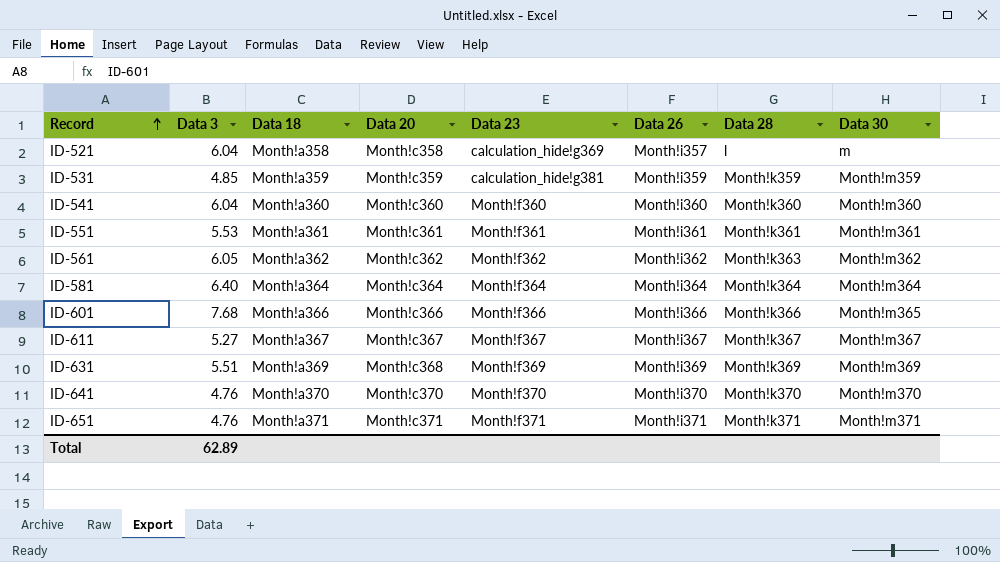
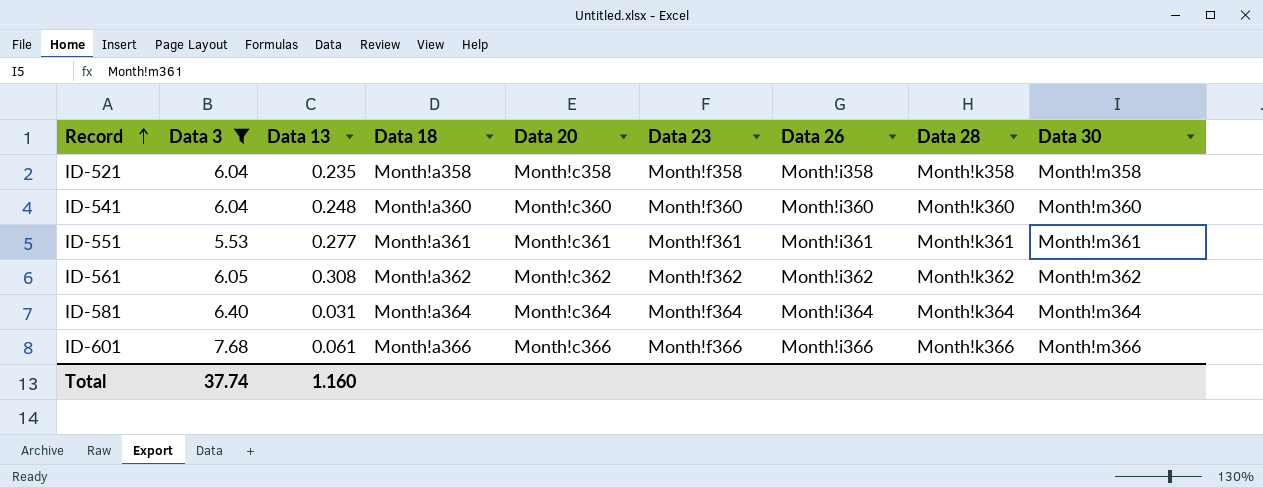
filter: none -> Data 3 >= 5.53
column Data 13 | position: none -> 3
ID-521 | Data 23: calculation_hide!g369 -> Month!f358
ID-521 | Data 26: Month!i357 -> Month!i358
ID-521 | Data 28: l -> Month!k358
ID-521 | Data 30: m -> Month!m358
ID-561 | Data 28: Month!k363 -> Month!k362
ID-601 | Data 30: Month!m365 -> Month!m366
Total | Data 3: 62.89 -> 37.74

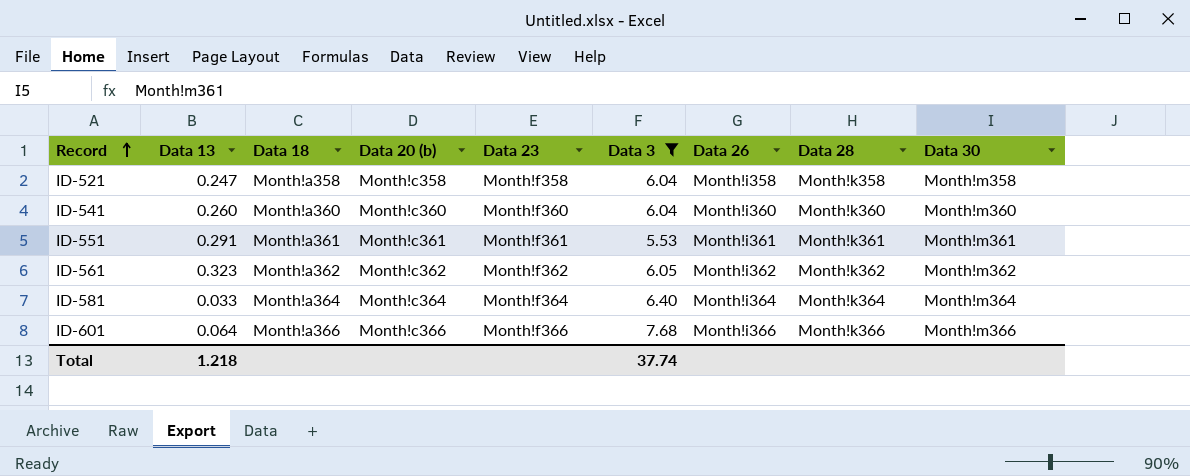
column name: Data 20 -> Data 20 (b)
column Data 3 | position: 2 -> 6
ID-521 | Data 13: 0.235 -> 0.247
ID-541 | Data 13: 0.248 -> 0.260
ID-551 | Data 13: 0.277 -> 0.291
ID-561 | Data 13: 0.308 -> 0.323
ID-581 | Data 13: 0.031 -> 0.033
ID-601 | Data 13: 0.061 -> 0.064
Total | Data 13: 1.160 -> 1.218

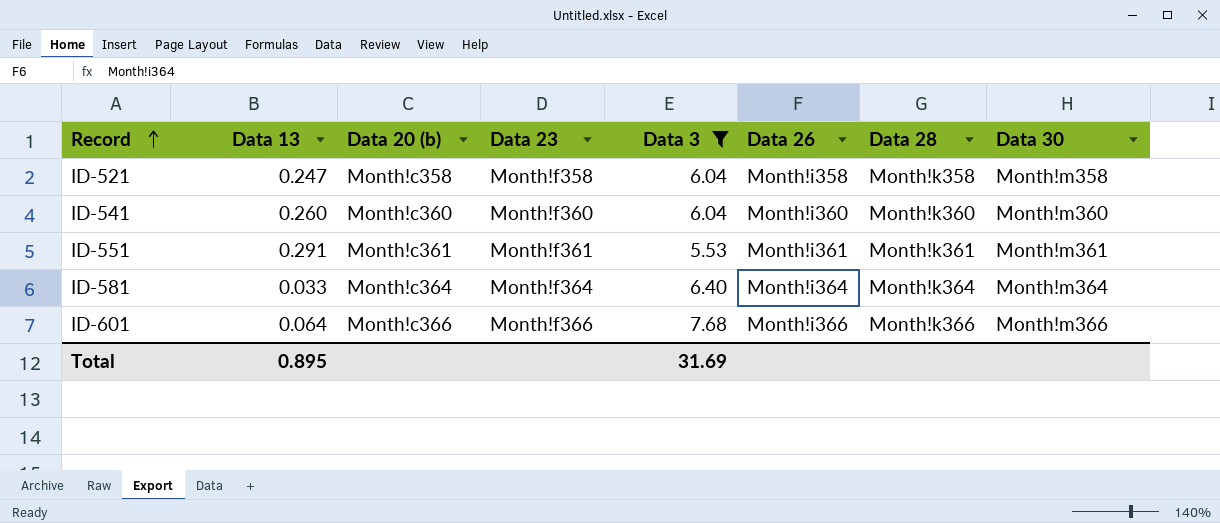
column Data 18 | position: 3 -> none
row ID-561: 0.323 | Month!a362 | Month!c362 | Month!f362 | 6.05 | Month!i362 | Month!k362 | Month!m362 -> none
Total | Data 13: 1.218 -> 0.895
Total | Data 3: 37.74 -> 31.69

